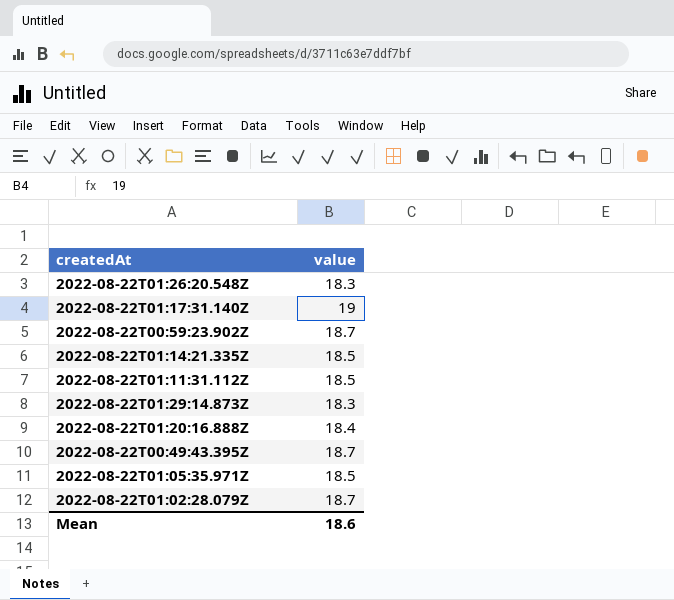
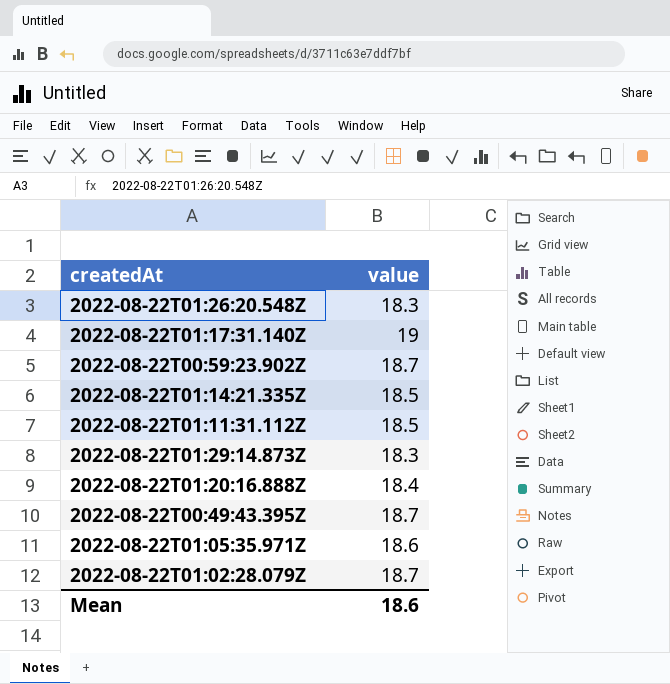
2022-08-22T01:05:35.971Z | value: 18.5 -> 18.6

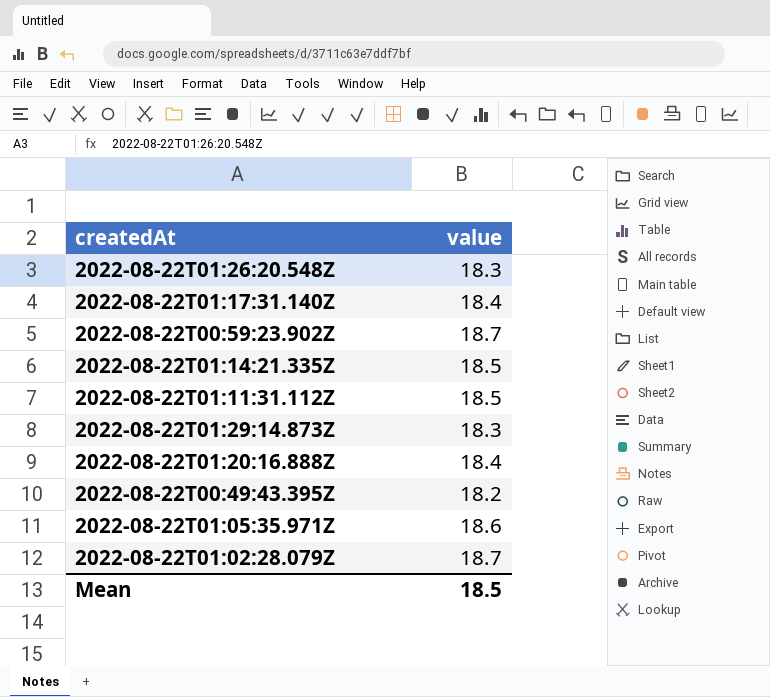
2022-08-22T01:17:31.140Z | value: 19 -> 18.4
2022-08-22T00:49:43.395Z | value: 18.7 -> 18.2
Mean | value: 18.6 -> 18.5

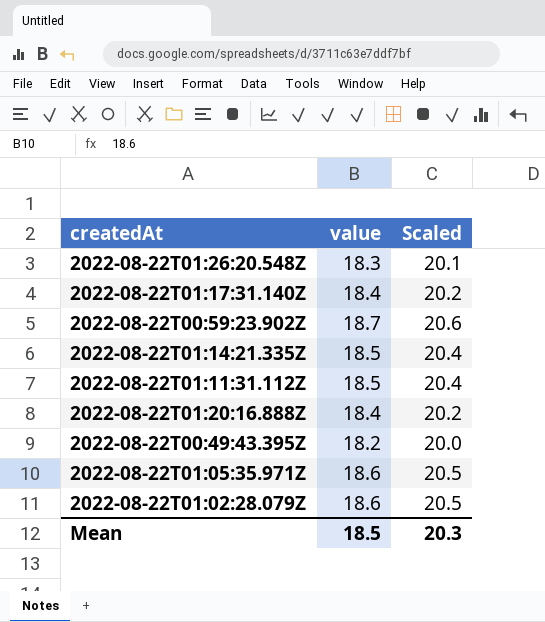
column Scaled | formula: none -> [value] * 1.1
row 2022-08-22T01:29:14.873Z: 18.3 -> none
2022-08-22T01:02:28.079Z | value: 18.7 -> 18.6

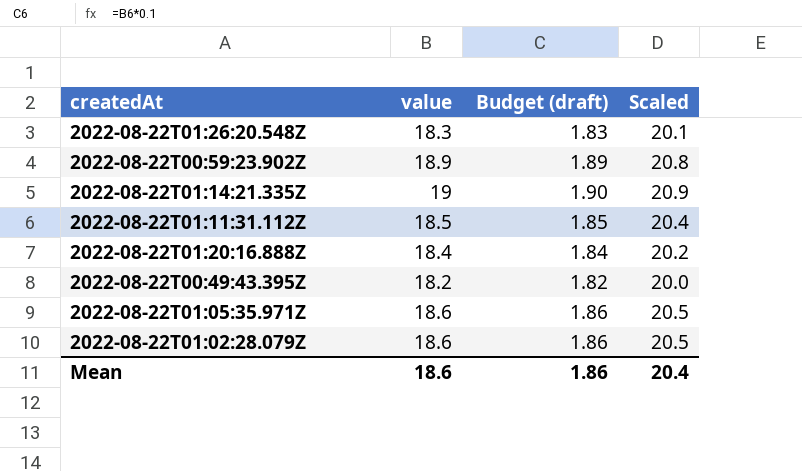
column Budget (draft) | formula: none -> [value] * 0.1
row 2022-08-22T01:17:31.140Z: 18.4 | 20.2 -> none
2022-08-22T00:59:23.902Z | value: 18.7 -> 18.9
2022-08-22T00:59:23.902Z | Scaled: 20.6 -> 20.8
2022-08-22T01:14:21.335Z | value: 18.5 -> 19
2022-08-22T01:14:21.335Z | Scaled: 20.4 -> 20.9
Mean | value: 18.5 -> 18.6
Mean | Scaled: 20.3 -> 20.4

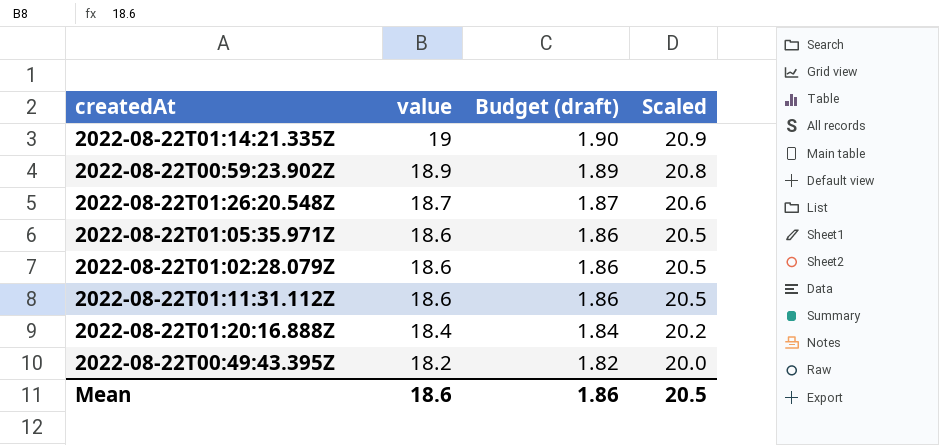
row order: none -> value descending
2022-08-22T01:26:20.548Z | value: 18.3 -> 18.7
2022-08-22T01:26:20.548Z | Budget (draft): 1.83 -> 1.87
2022-08-22T01:26:20.548Z | Scaled: 20.1 -> 20.6
2022-08-22T01:11:31.112Z | value: 18.5 -> 18.6
2022-08-22T01:11:31.112Z | Budget (draft): 1.85 -> 1.86
2022-08-22T01:11:31.112Z | Scaled: 20.4 -> 20.5
Mean | Scaled: 20.4 -> 20.5

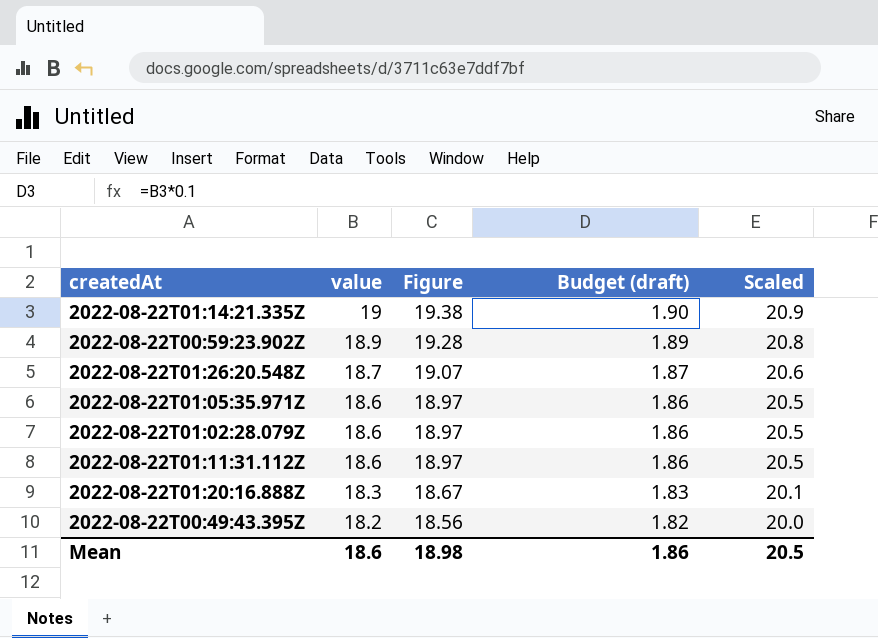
column Figure | formula: none -> [value] * 1.02
2022-08-22T01:20:16.888Z | value: 18.4 -> 18.3
2022-08-22T01:20:16.888Z | Budget (draft): 1.84 -> 1.83
2022-08-22T01:20:16.888Z | Scaled: 20.2 -> 20.1

